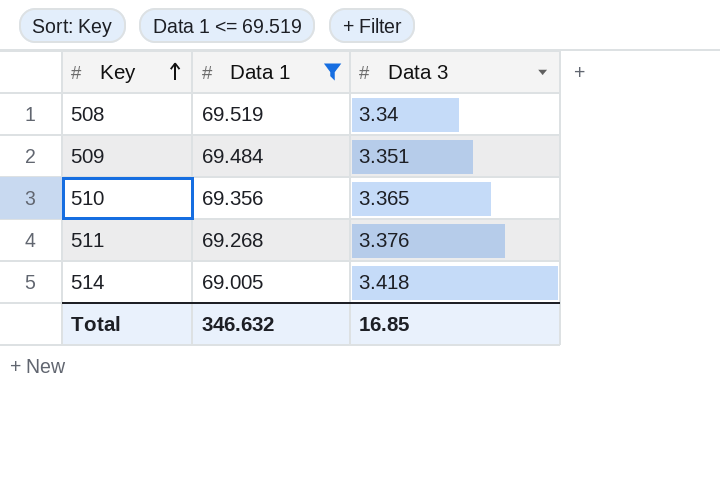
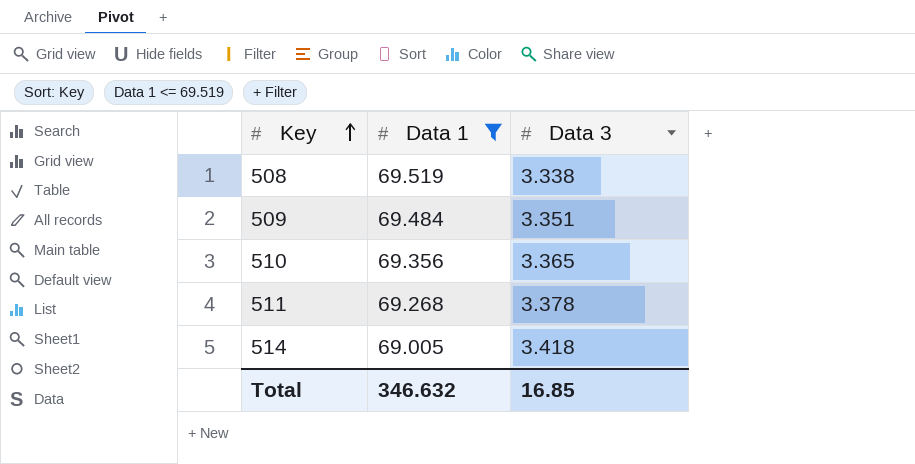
508 | Data 3: 3.34 -> 3.338
511 | Data 3: 3.376 -> 3.378

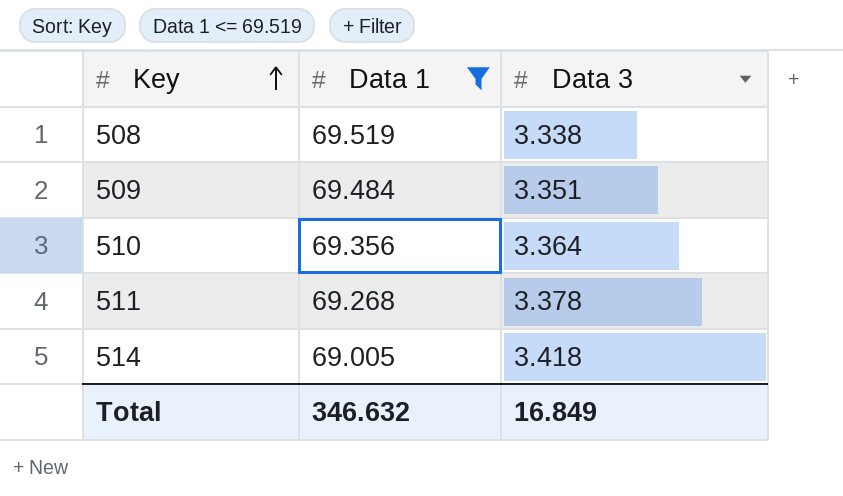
510 | Data 3: 3.365 -> 3.364
Total | Data 3: 16.85 -> 16.849

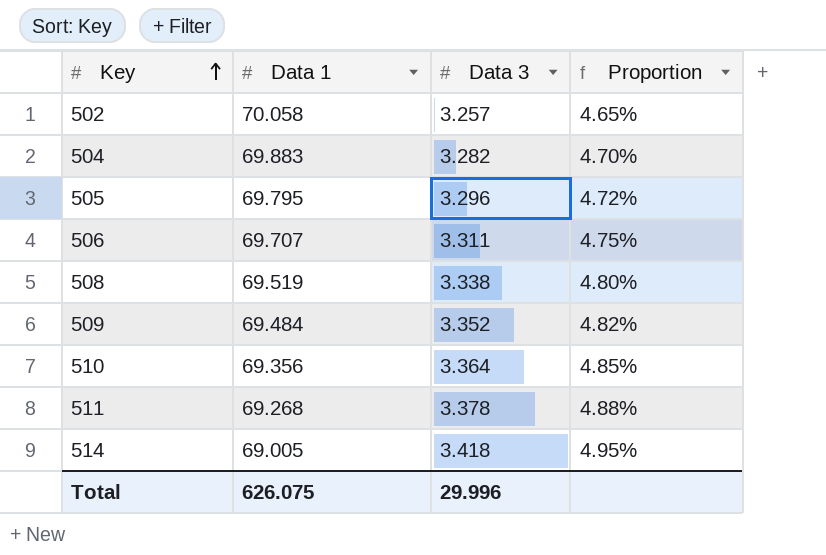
filter: Data 1 <= 69.519 -> none
column Proportion | formula: none -> [Data 3] / [Data 1]
509 | Data 3: 3.351 -> 3.352
Total | Data 1: 346.632 -> 626.075
Total | Data 3: 16.849 -> 29.996

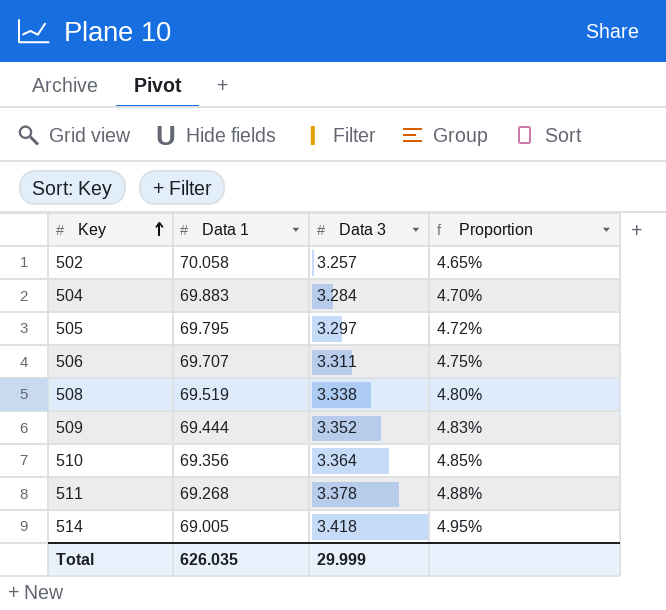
504 | Data 3: 3.282 -> 3.284
505 | Data 3: 3.296 -> 3.297
509 | Data 1: 69.484 -> 69.444
509 | Proportion: 4.82% -> 4.83%
Total | Data 1: 626.075 -> 626.035
Total | Data 3: 29.996 -> 29.999

